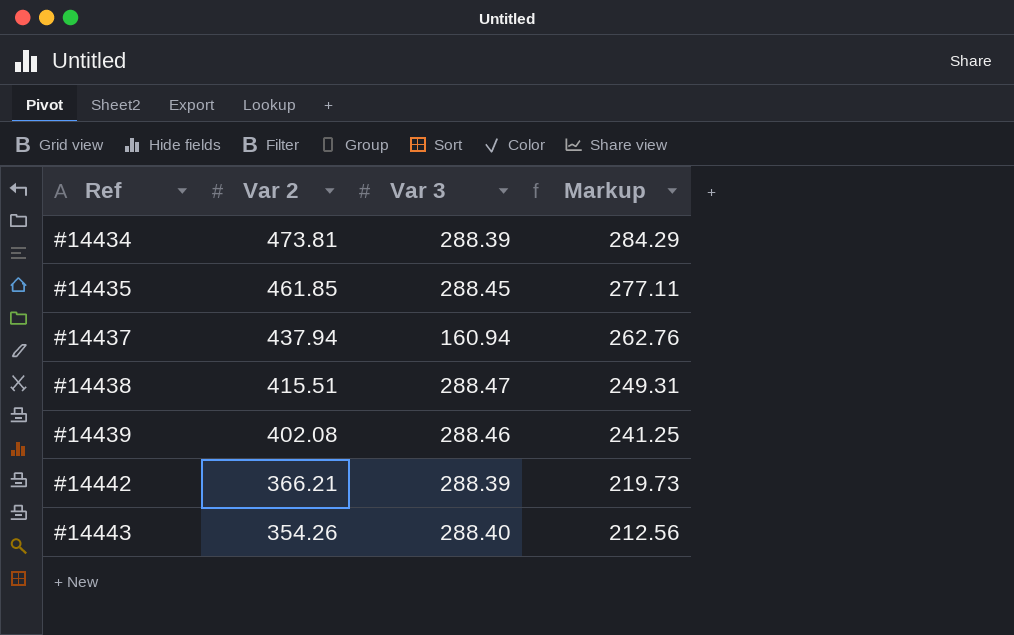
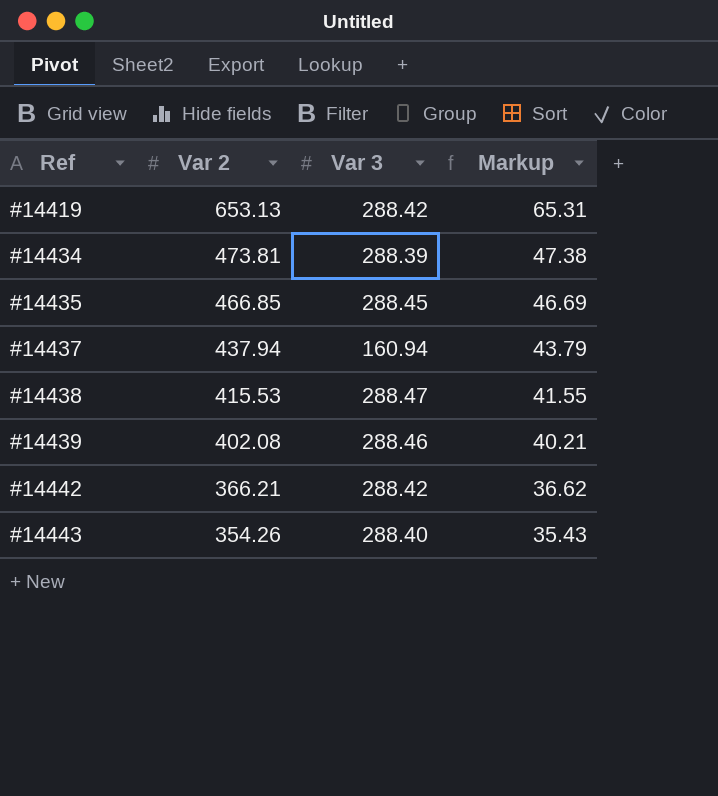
column Markup | formula: [Var 2] * 0.6 -> [Var 2] * 0.1
row #14419: none -> 653.13 | 288.42 | 65.31
#14435 | Var 2: 461.85 -> 466.85
#14438 | Var 2: 415.51 -> 415.53
#14442 | Var 3: 288.39 -> 288.42

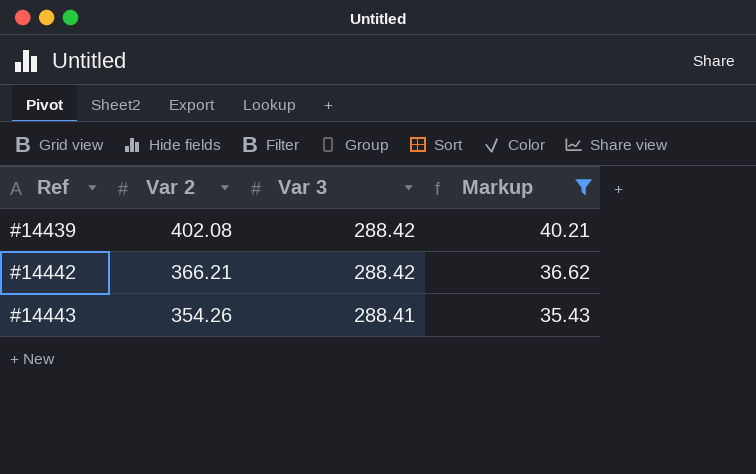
filter: none -> Markup <= 40.21
#14439 | Var 3: 288.46 -> 288.42
#14443 | Var 3: 288.40 -> 288.41

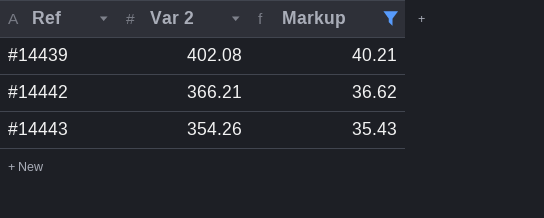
column Var 3 | position: 3 -> none

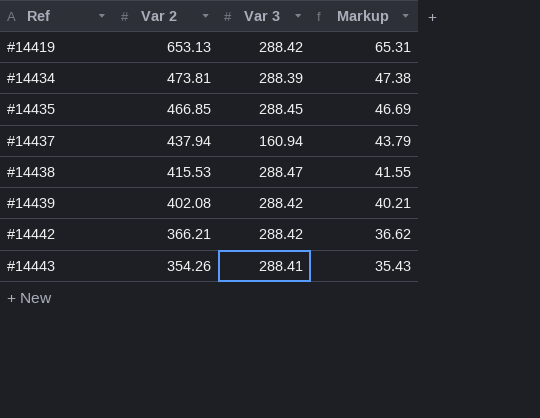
filter: Markup <= 40.21 -> none
column Var 3 | position: none -> 3

